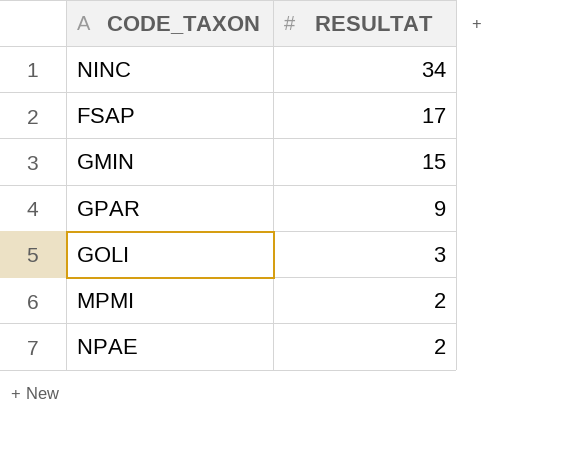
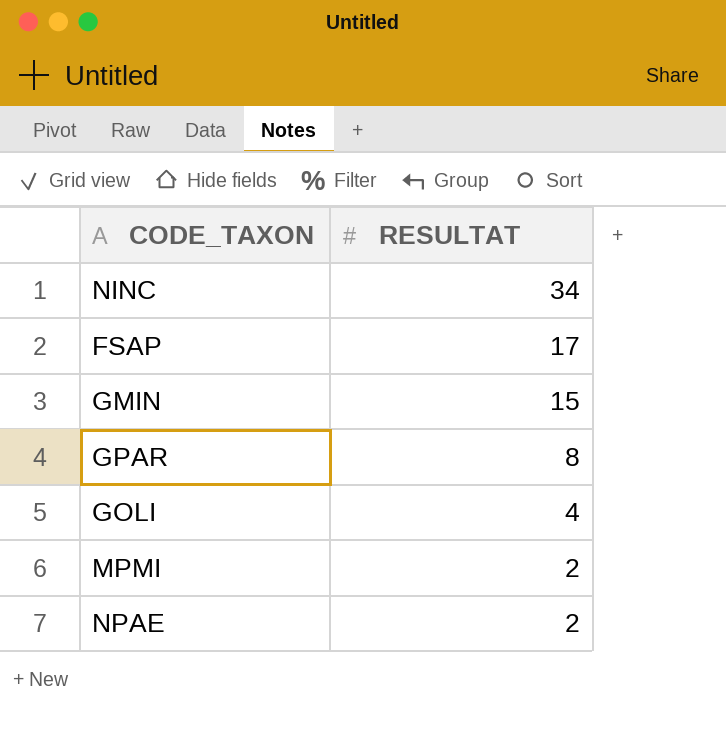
GPAR | RESULTAT: 9 -> 8
GOLI | RESULTAT: 3 -> 4

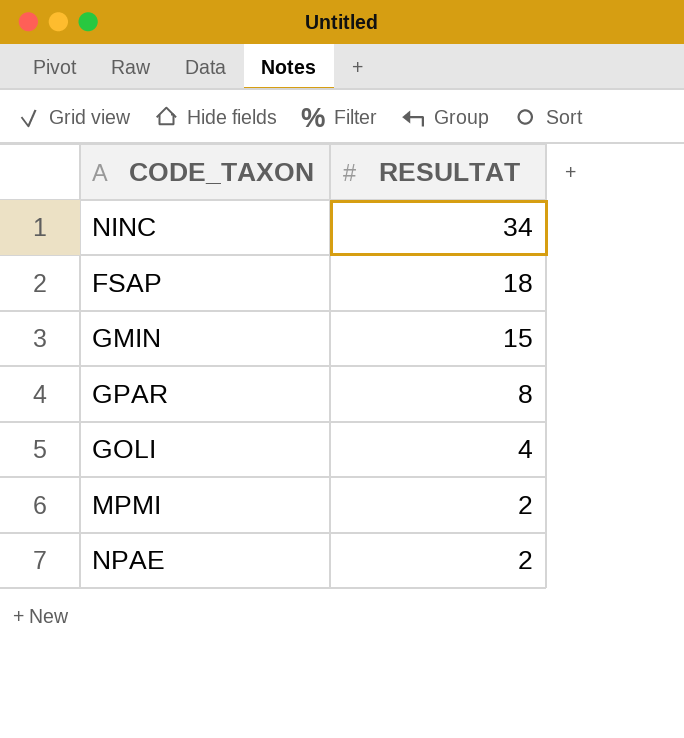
FSAP | RESULTAT: 17 -> 18

